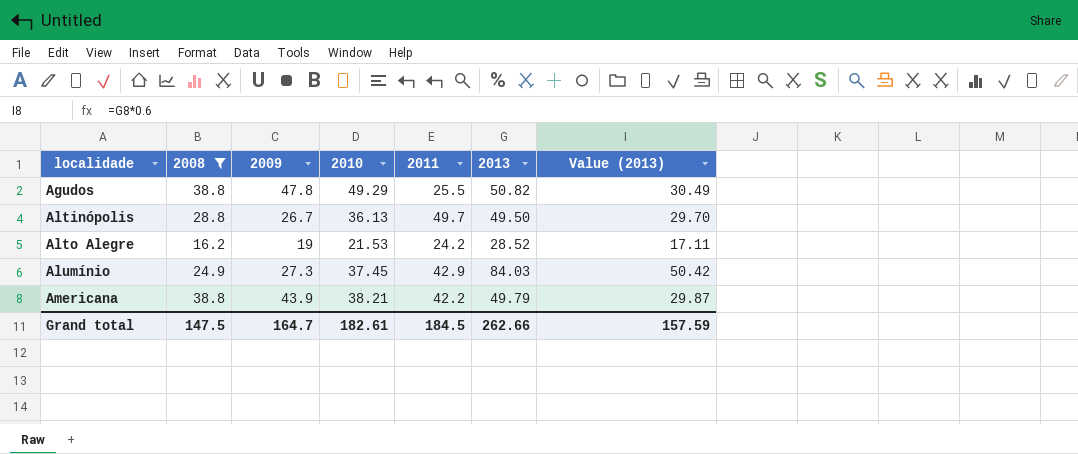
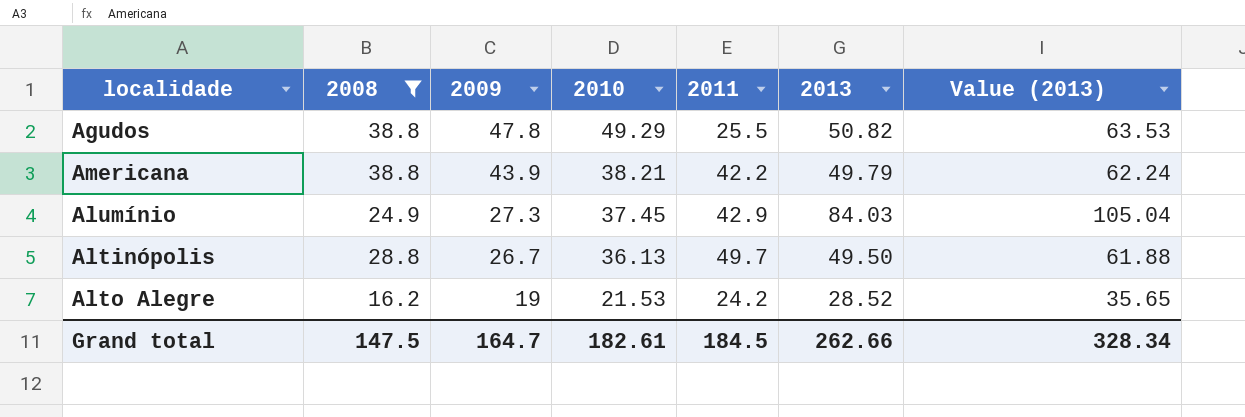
row order: localidade ascending -> 2009 descending
column Value (2013) | formula: [2013] * 0.6 -> [2013] * 1.25
Grand total | Value (2013): 157.59 -> 328.34

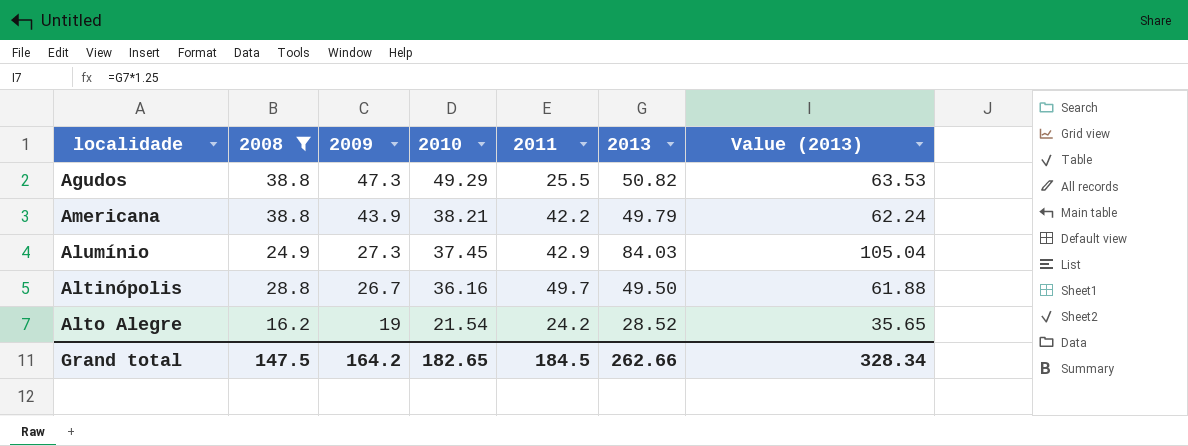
Agudos | 2009: 47.8 -> 47.3
Altinópolis | 2010: 36.13 -> 36.16
Alto Alegre | 2010: 21.53 -> 21.54
Grand total | 2009: 164.7 -> 164.2
Grand total | 2010: 182.61 -> 182.65

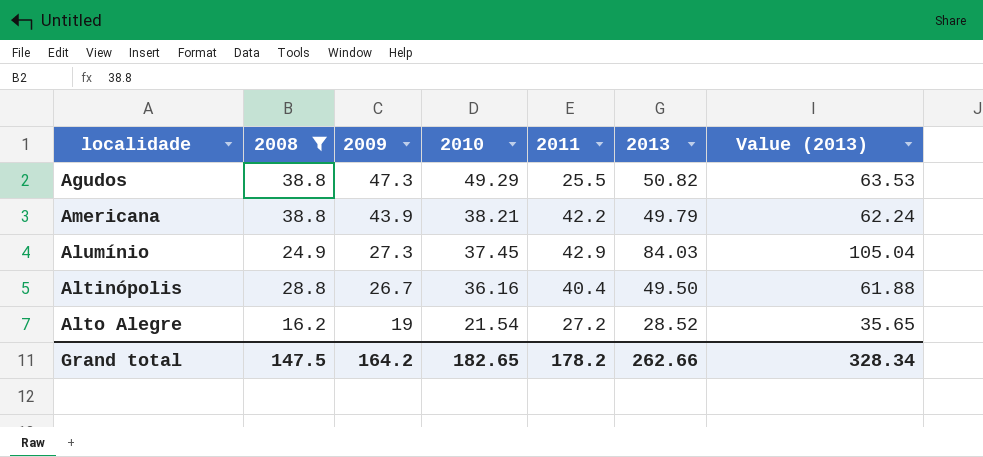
Altinópolis | 2011: 49.7 -> 40.4
Alto Alegre | 2011: 24.2 -> 27.2
Grand total | 2011: 184.5 -> 178.2

